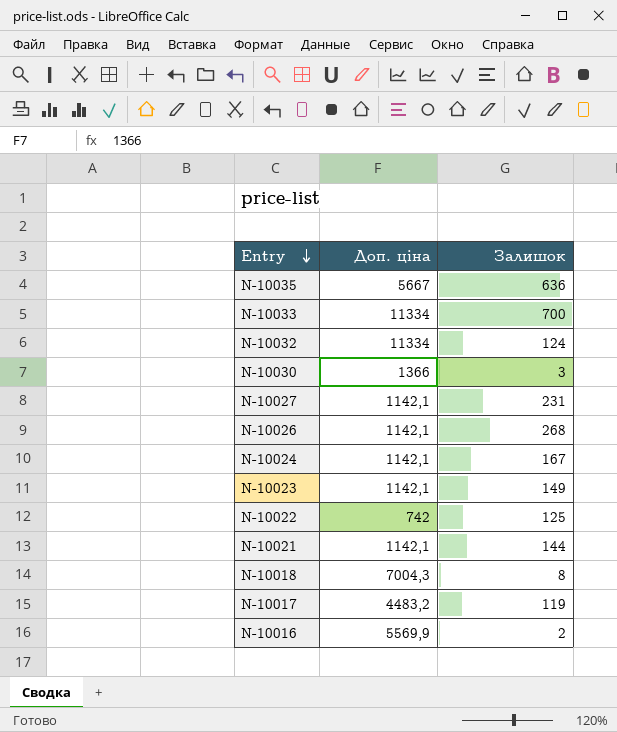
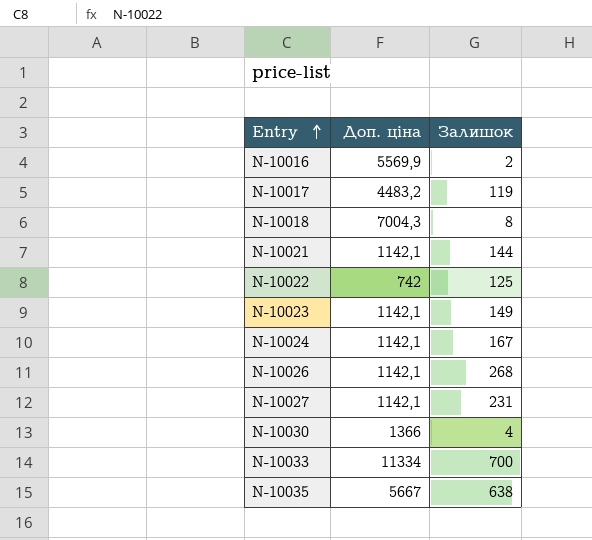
row order: Entry descending -> Entry ascending
row N-10032: 11334 | 124 -> none
N-10030 | Залишок: 3 -> 4
N-10035 | Залишок: 636 -> 638

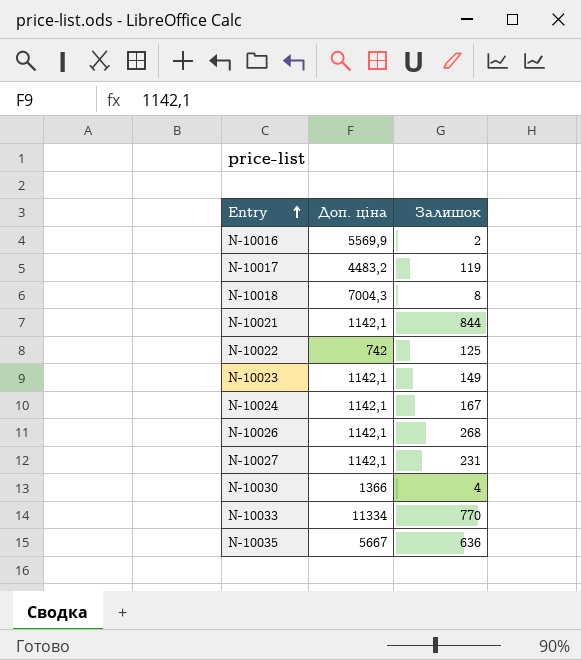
N-10021 | Залишок: 144 -> 844
N-10033 | Залишок: 700 -> 770
N-10035 | Залишок: 638 -> 636

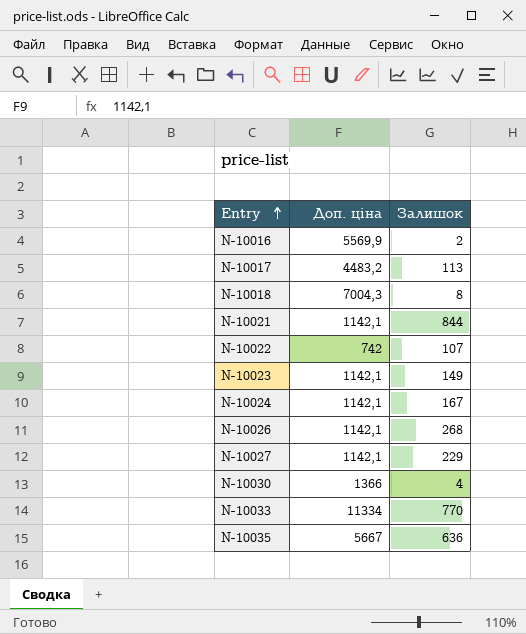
N-10017 | Залишок: 119 -> 113
N-10022 | Залишок: 125 -> 107
N-10027 | Залишок: 231 -> 229

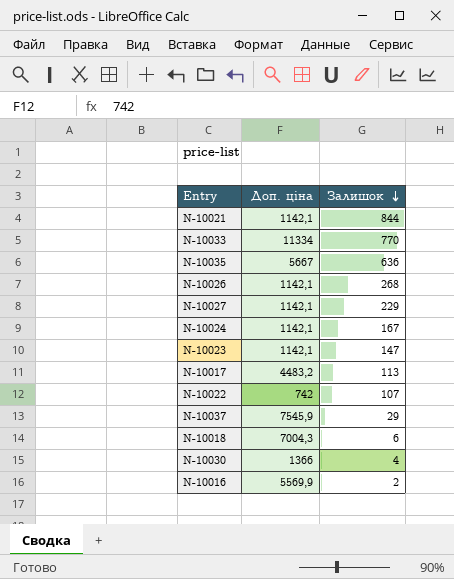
row order: Entry ascending -> Залишок descending
N-10023 | Залишок: 149 -> 147
row N-10037: none -> 7545,9 | 29
N-10018 | Залишок: 8 -> 6

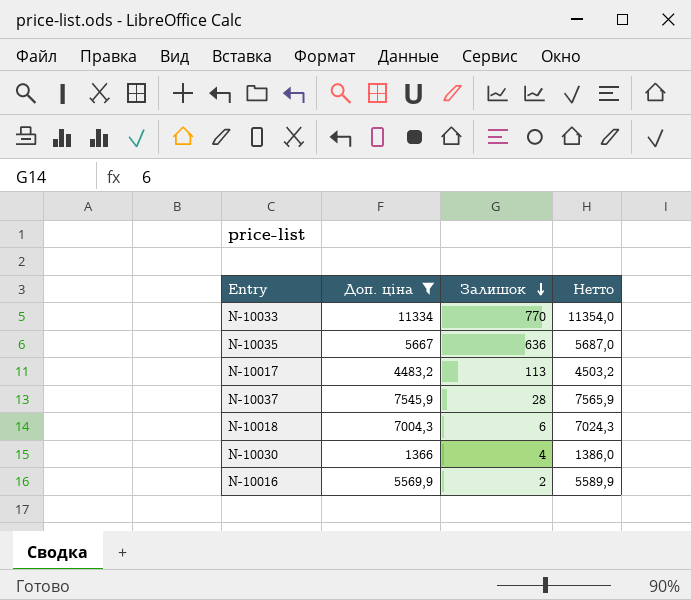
filter: none -> Доп. ціна >= 1366
column Нетто | formula: none -> [Доп. ціна] + 20
N-10037 | Залишок: 29 -> 28

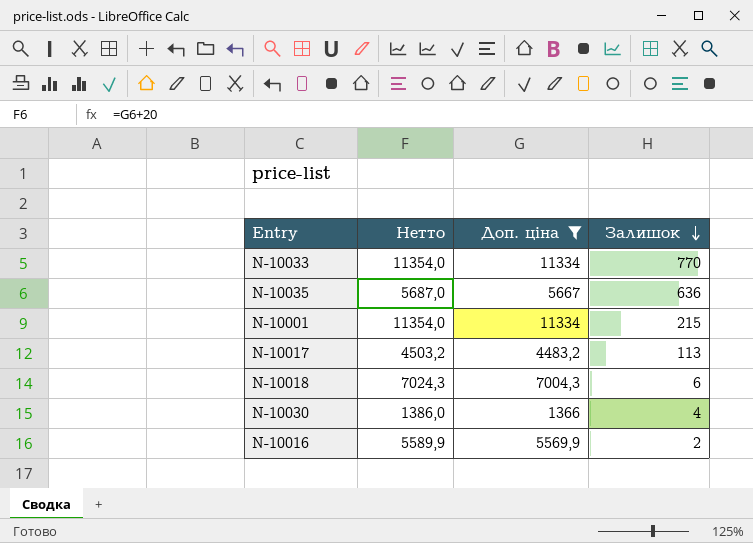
column Нетто | position: 4 -> 2
row N-10037: 7545,9 | 28 | 7565,9 -> none
row N-10001: none -> 11354,0 | 11334 | 215

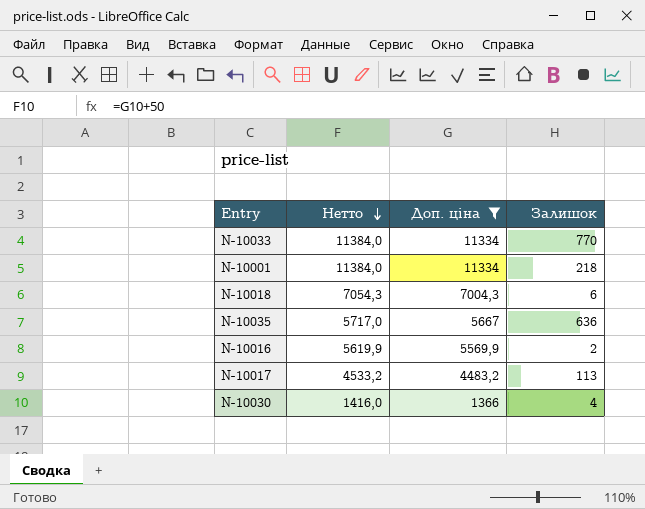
row order: Залишок descending -> Нетто descending
column Нетто | formula: [Доп. ціна] + 20 -> [Доп. ціна] + 50
N-10001 | Залишок: 215 -> 218

